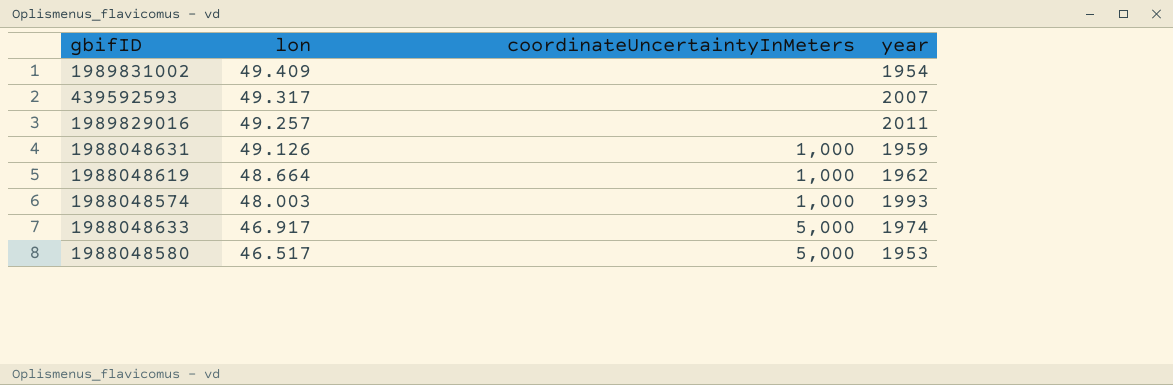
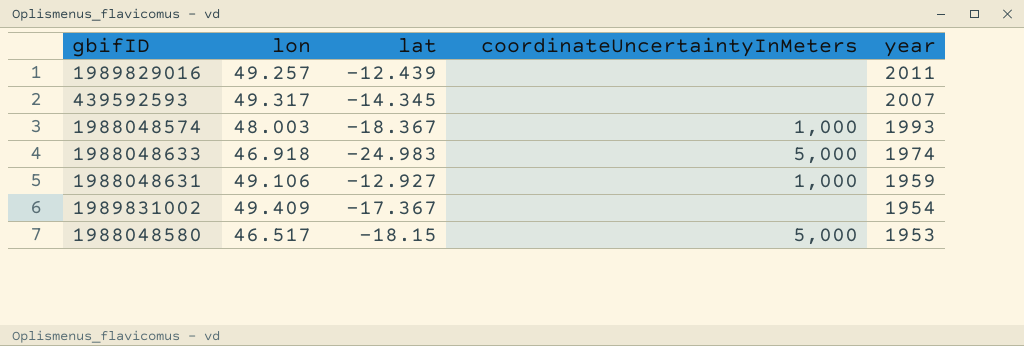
row order: lon descending -> year descending
column lat | position: none -> 3
row 1988048619: 48.664 | 1,000 | 1962 -> none
1988048633 | lon: 46.917 -> 46.918
1988048631 | lon: 49.126 -> 49.106

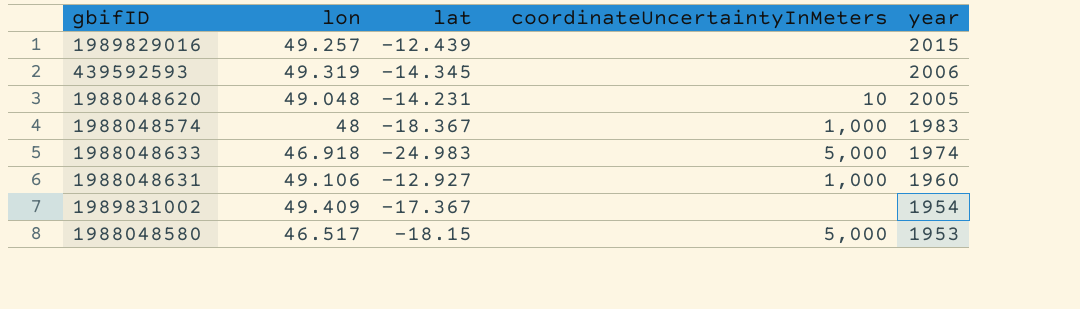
1989829016 | year: 2011 -> 2015
439592593 | lon: 49.317 -> 49.319
439592593 | year: 2007 -> 2006
row 1988048620: none -> 49.048 | -14.231 | 10 | 2005
1988048574 | lon: 48.003 -> 48
1988048574 | year: 1993 -> 1983
1988048631 | year: 1959 -> 1960

